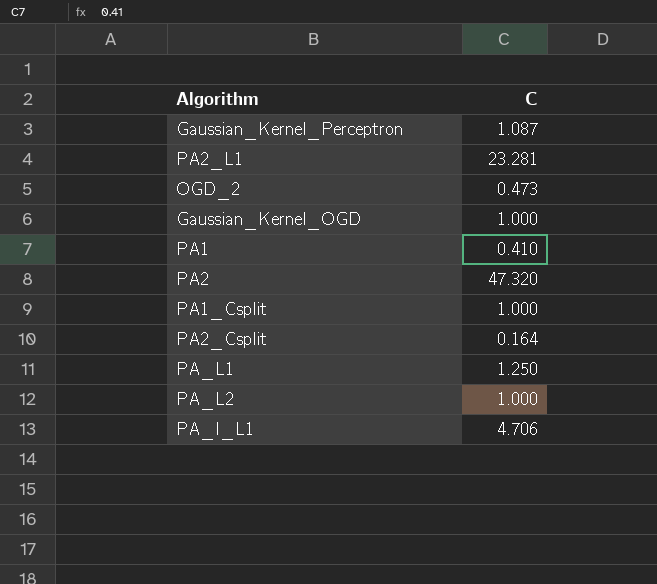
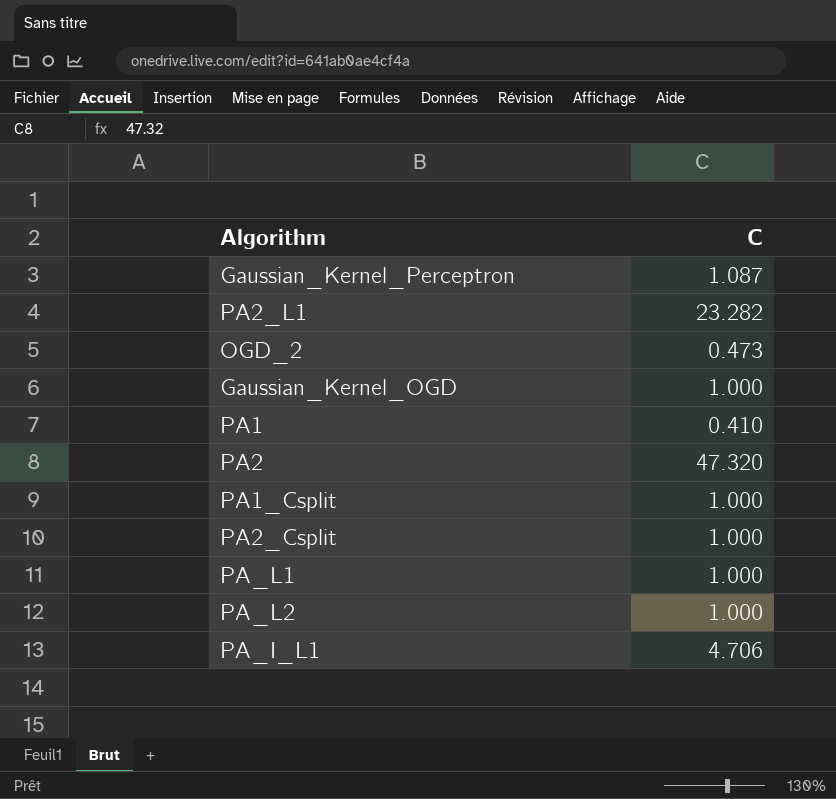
PA2_L1 | C: 23.281 -> 23.282
PA2_Csplit | C: 0.164 -> 1.000
PA_L1 | C: 1.250 -> 1.000

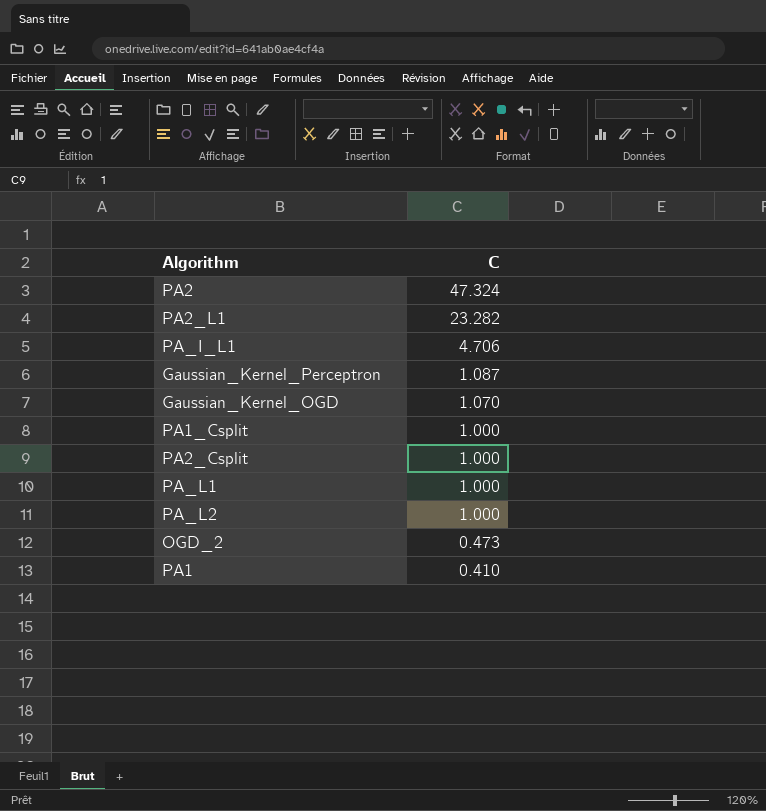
row order: none -> C descending
PA2 | C: 47.320 -> 47.324
Gaussian_Kernel_OGD | C: 1.000 -> 1.070

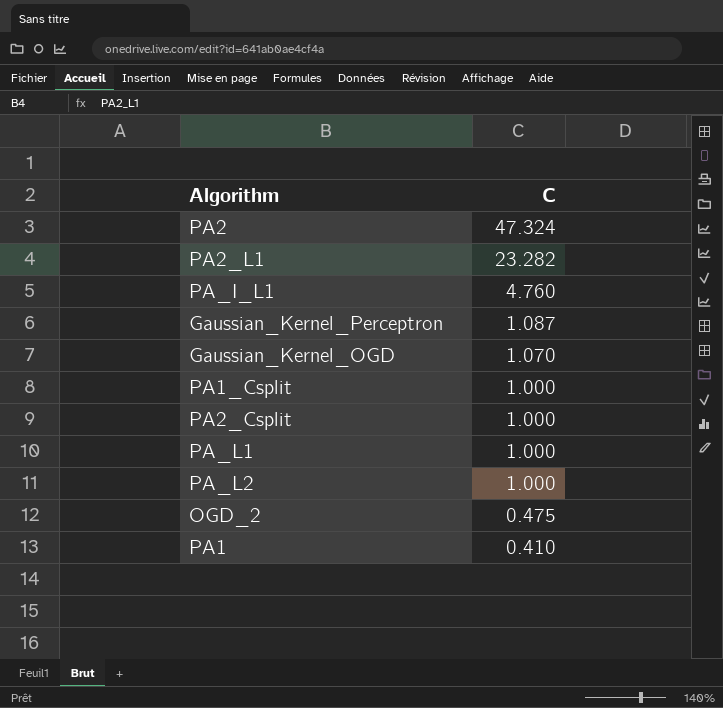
PA_I_L1 | C: 4.706 -> 4.760
OGD_2 | C: 0.473 -> 0.475

